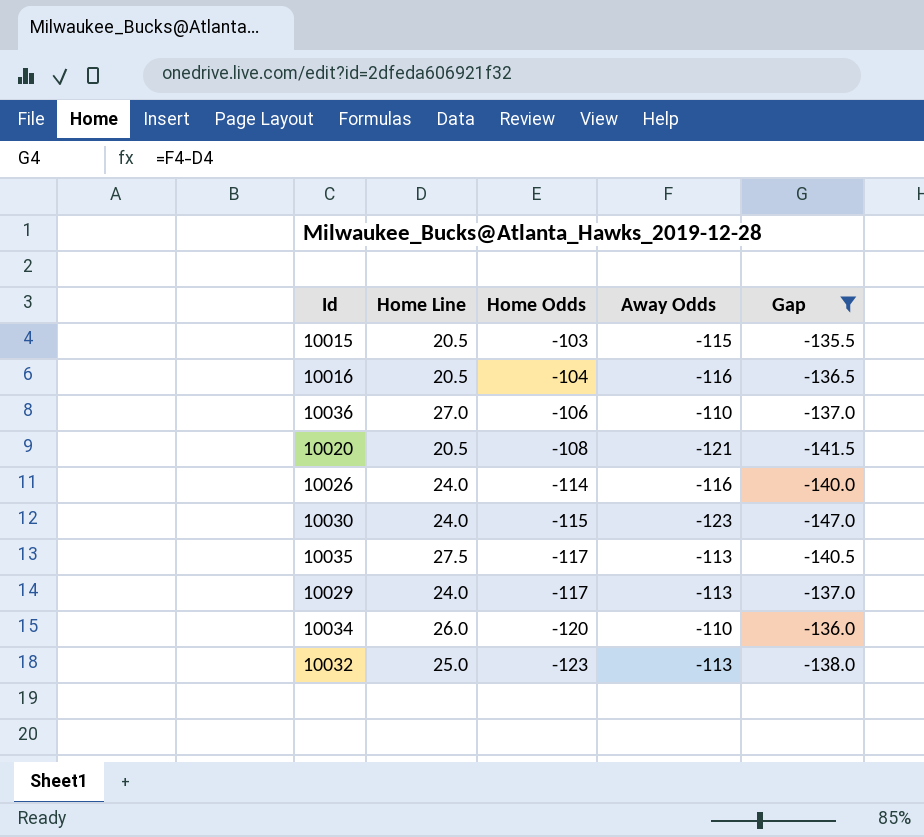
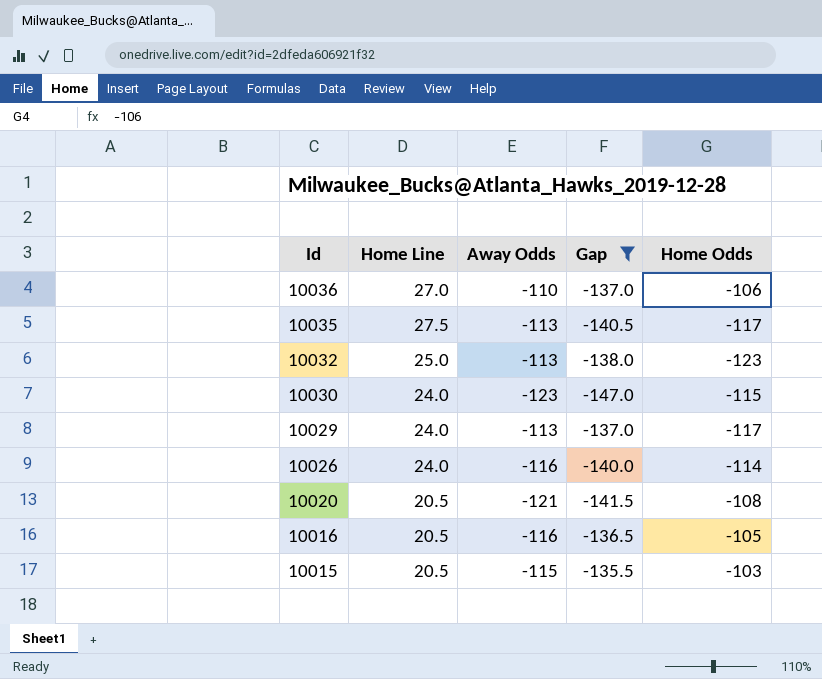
row order: Home Odds descending -> Id descending
column Home Odds | position: 3 -> 5
row 10034: 26.0 | -120 | -110 | -136.0 -> none
10016 | Home Odds: -104 -> -105

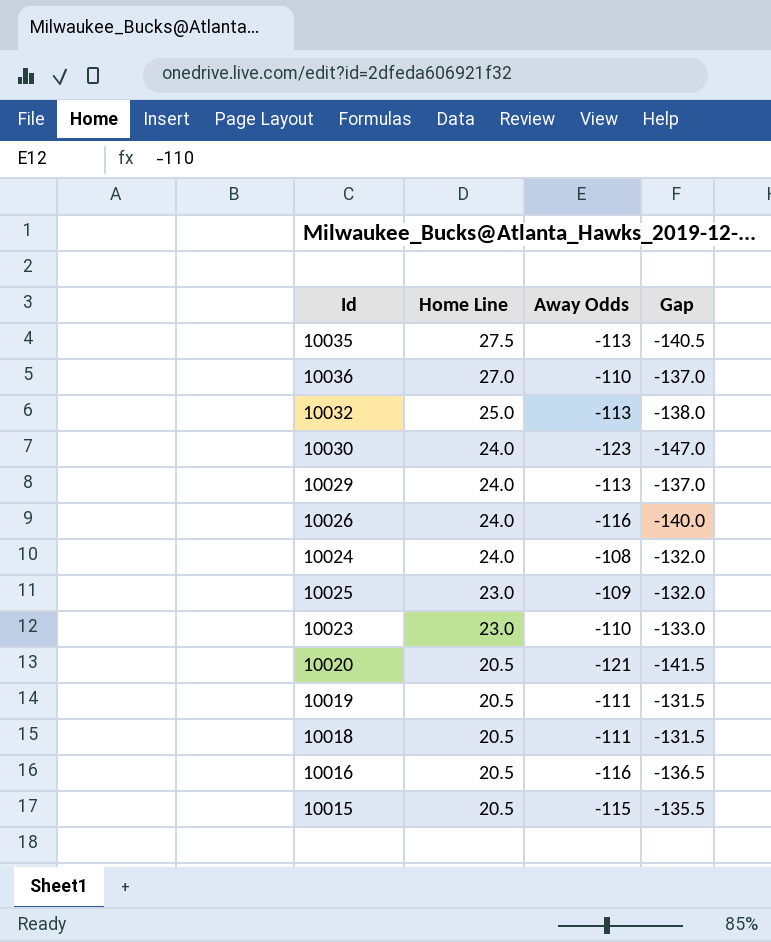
filter: Gap <= -135.5 -> none
row order: Id descending -> Home Line descending
column Home Odds | position: 5 -> none

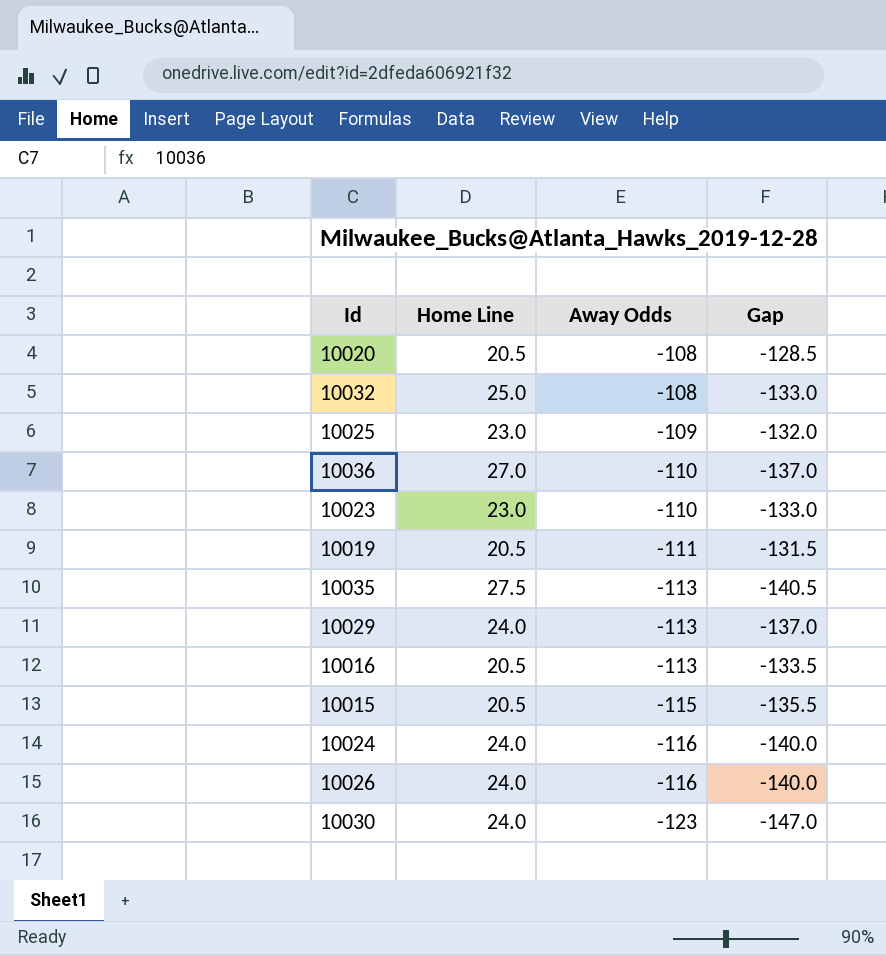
row order: Home Line descending -> Away Odds descending
row 10018: 20.5 | -111 | -131.5 -> none
10020 | Away Odds: -121 -> -108
10020 | Gap: -141.5 -> -128.5
10032 | Away Odds: -113 -> -108
10032 | Gap: -138.0 -> -133.0
10016 | Away Odds: -116 -> -113
10016 | Gap: -136.5 -> -133.5
10024 | Away Odds: -108 -> -116
10024 | Gap: -132.0 -> -140.0

